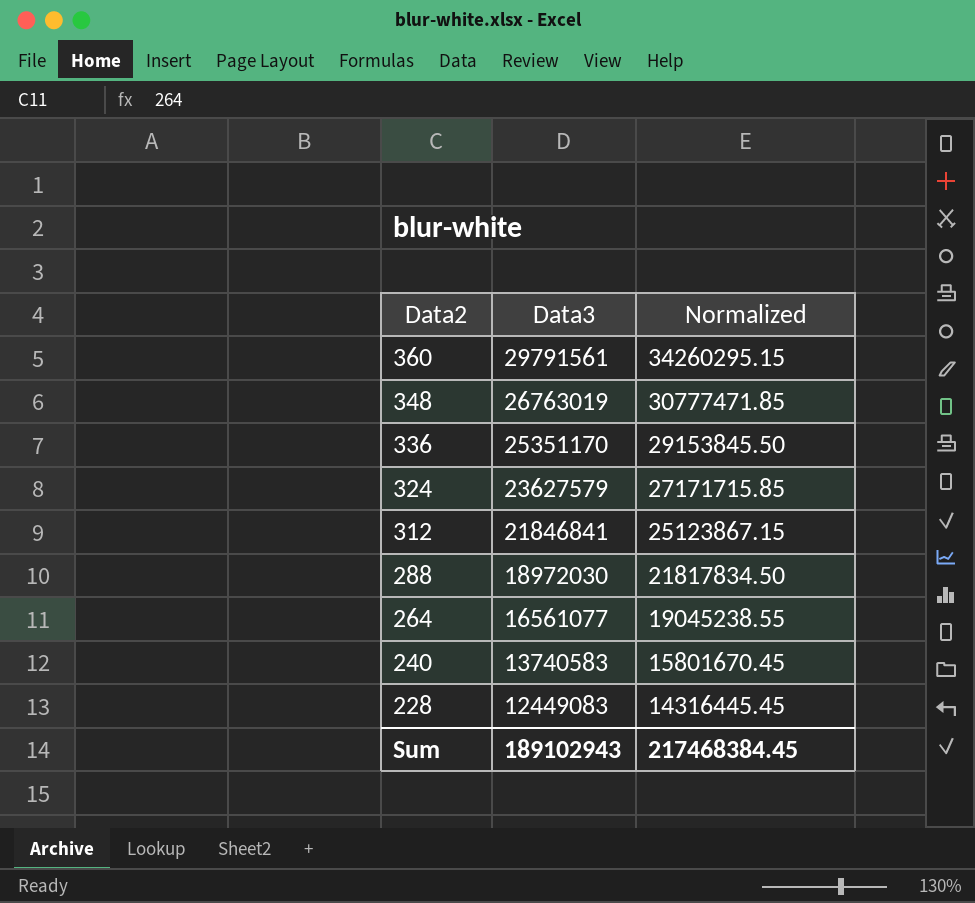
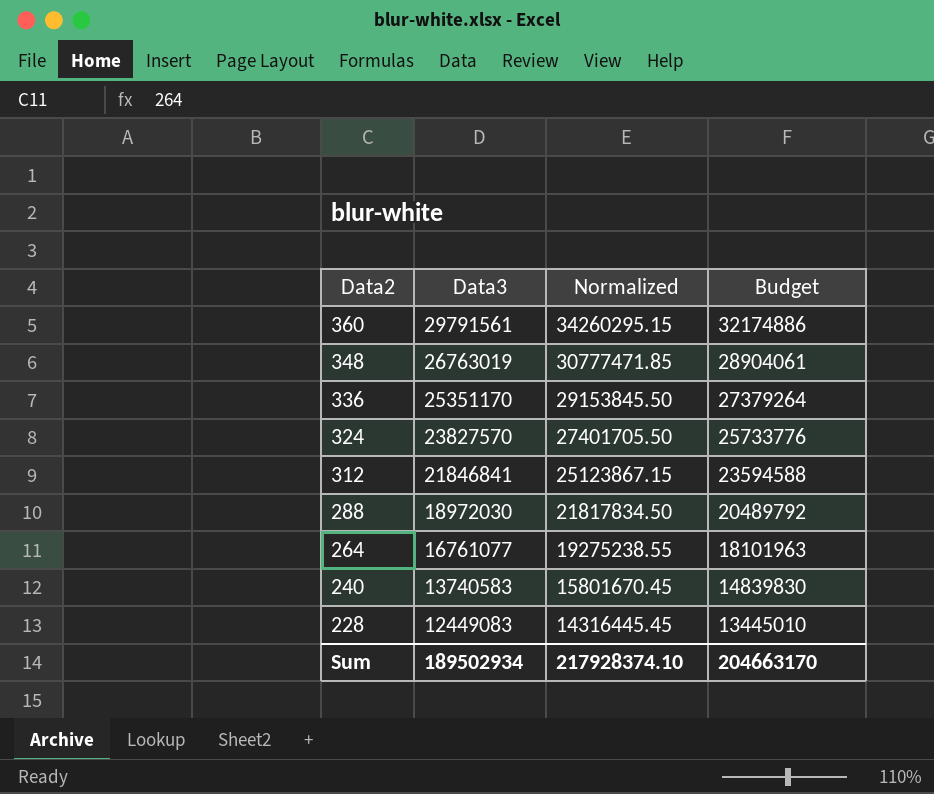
column Budget | formula: none -> [Data3] * 1.08
324 | Data3: 23627579 -> 23827570
324 | Normalized: 27171715.85 -> 27401705.50
264 | Data3: 16561077 -> 16761077
264 | Normalized: 19045238.55 -> 19275238.55
Sum | Data3: 189102943 -> 189502934
Sum | Normalized: 217468384.45 -> 217928374.10

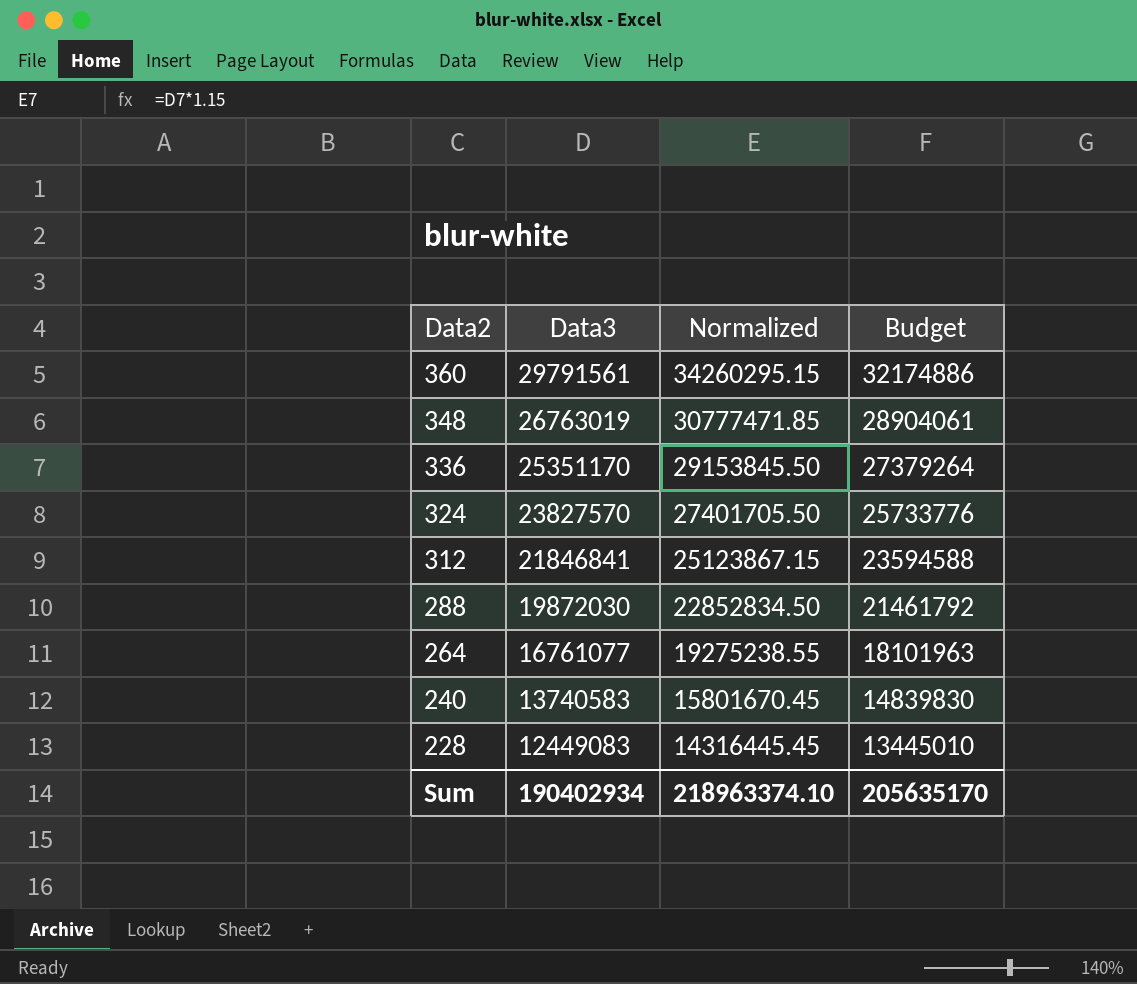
288 | Data3: 18972030 -> 19872030
288 | Normalized: 21817834.50 -> 22852834.50
288 | Budget: 20489792 -> 21461792
Sum | Data3: 189502934 -> 190402934
Sum | Normalized: 217928374.10 -> 218963374.10
Sum | Budget: 204663170 -> 205635170

